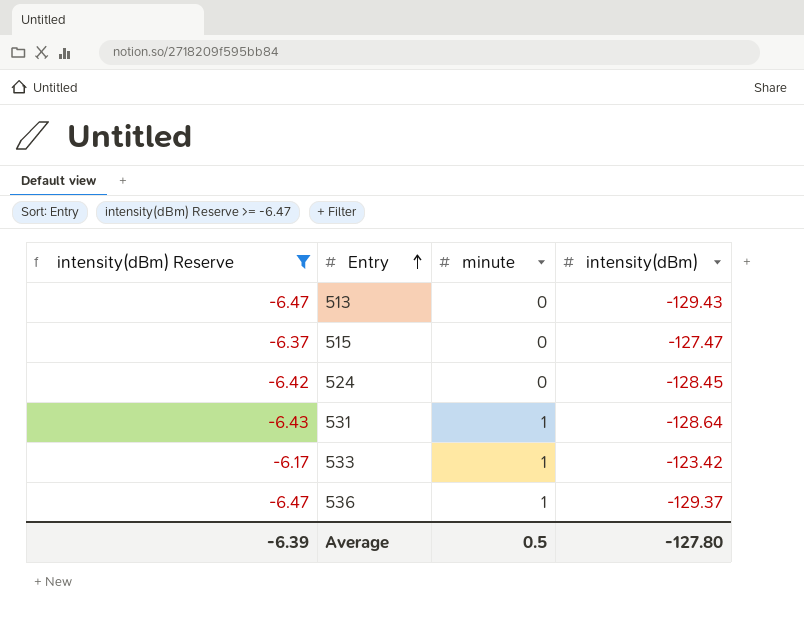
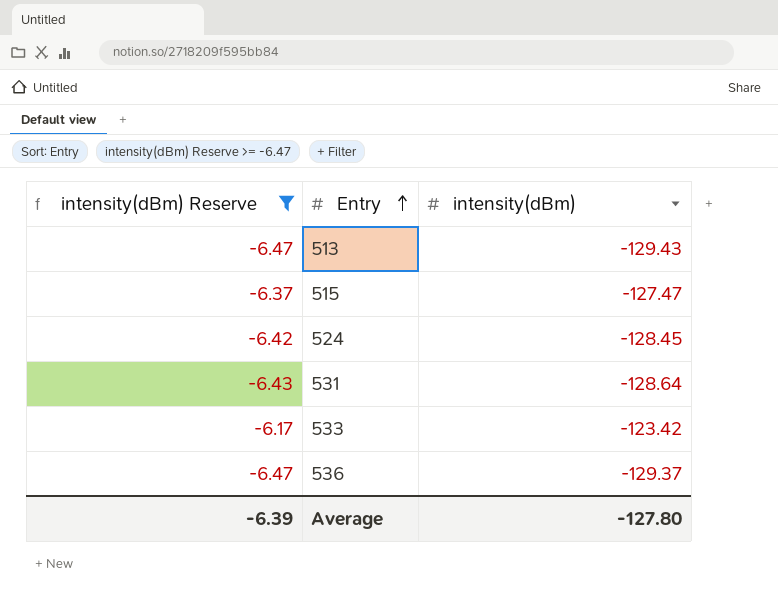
column minute | position: 3 -> none

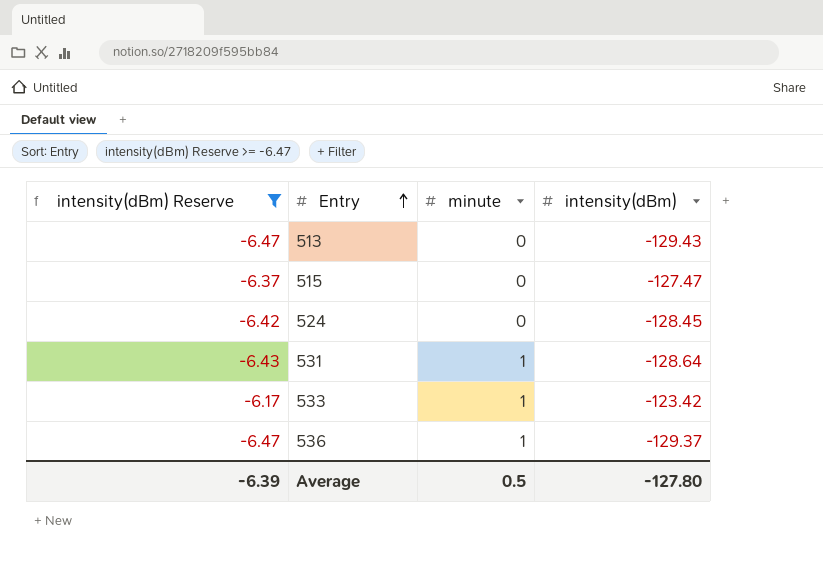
column minute | position: none -> 3

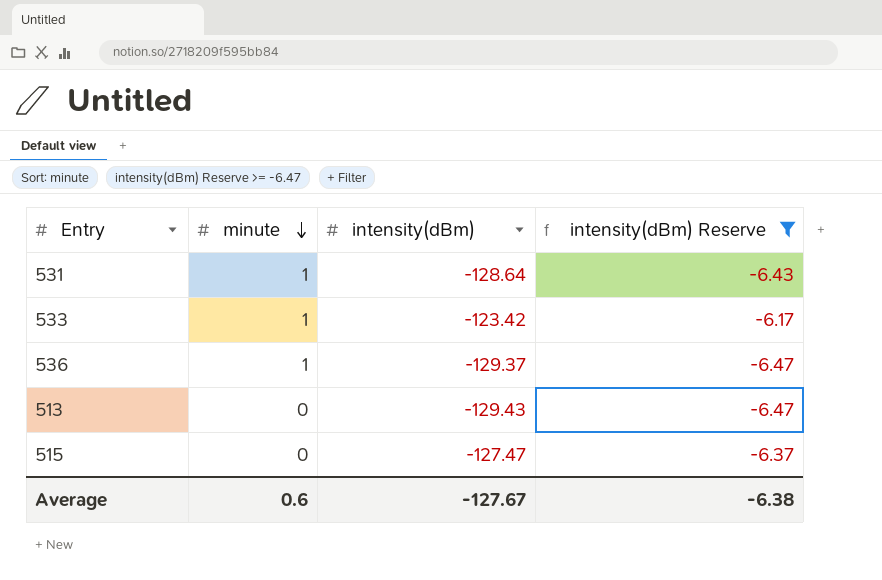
row order: Entry ascending -> minute descending
column intensity(dBm) Reserve | position: 1 -> 4
row 524: -6.42 | 0 | -128.45 -> none
Average | minute: 0.5 -> 0.6
Average | intensity(dBm): -127.80 -> -127.67
Average | intensity(dBm) Reserve: -6.39 -> -6.38

